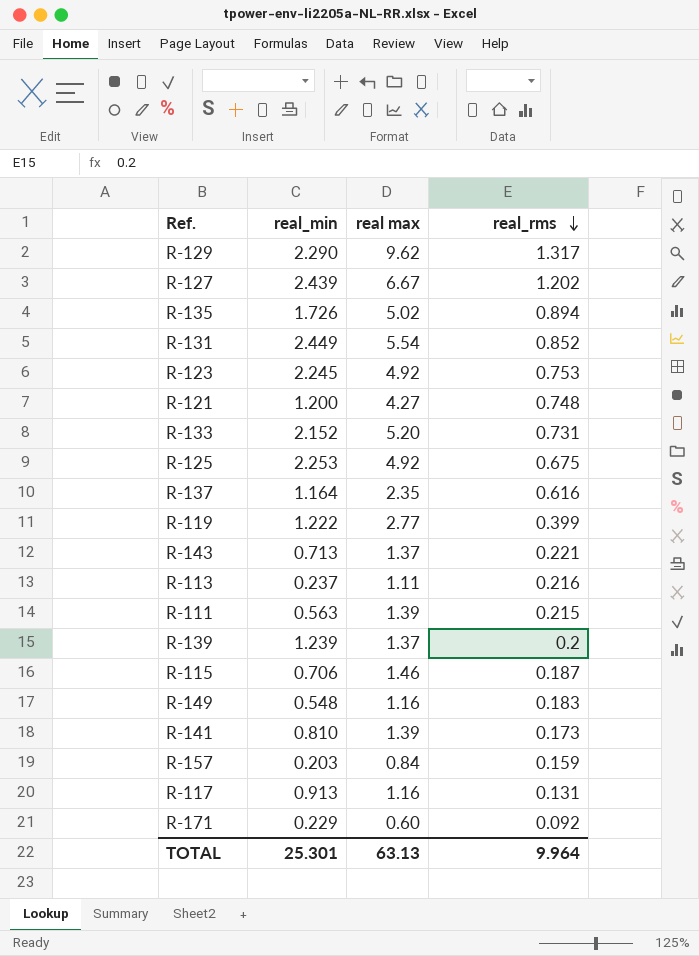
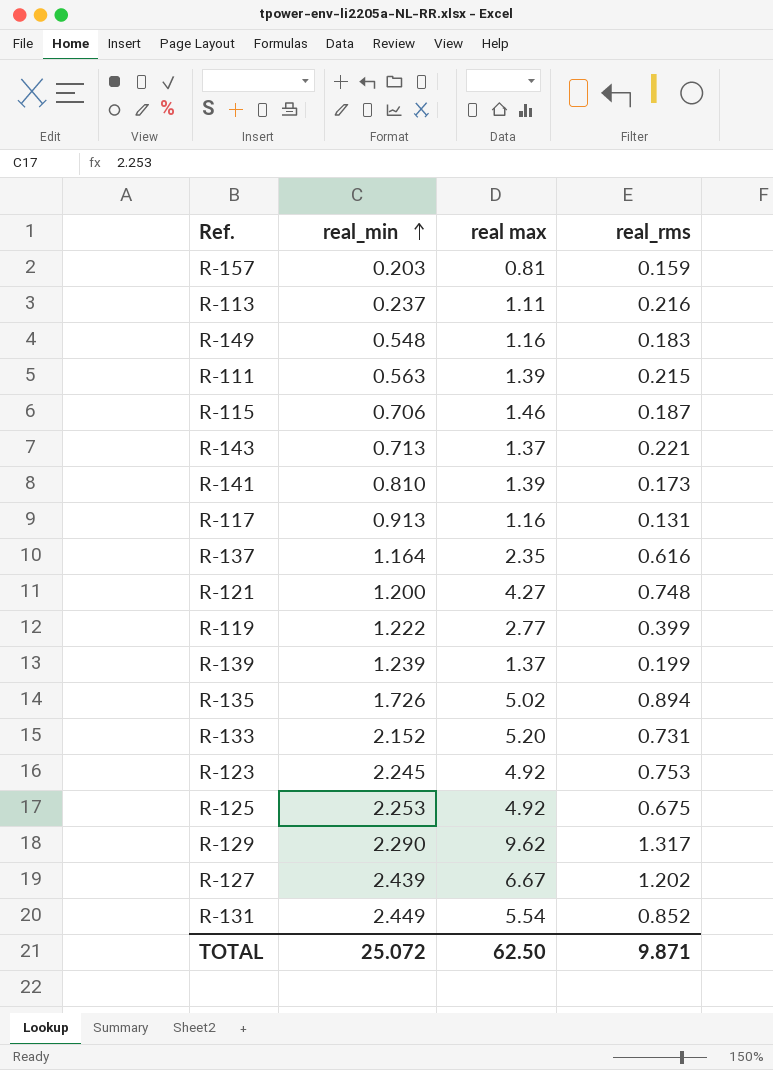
row order: real_rms descending -> real_min ascending
row R-171: 0.229 | 0.60 | 0.092 -> none
R-157 | real max: 0.84 -> 0.81
R-139 | real_rms: 0.2 -> 0.199
TOTAL | real_min: 25.301 -> 25.072
TOTAL | real max: 63.13 -> 62.50
TOTAL | real_rms: 9.964 -> 9.871

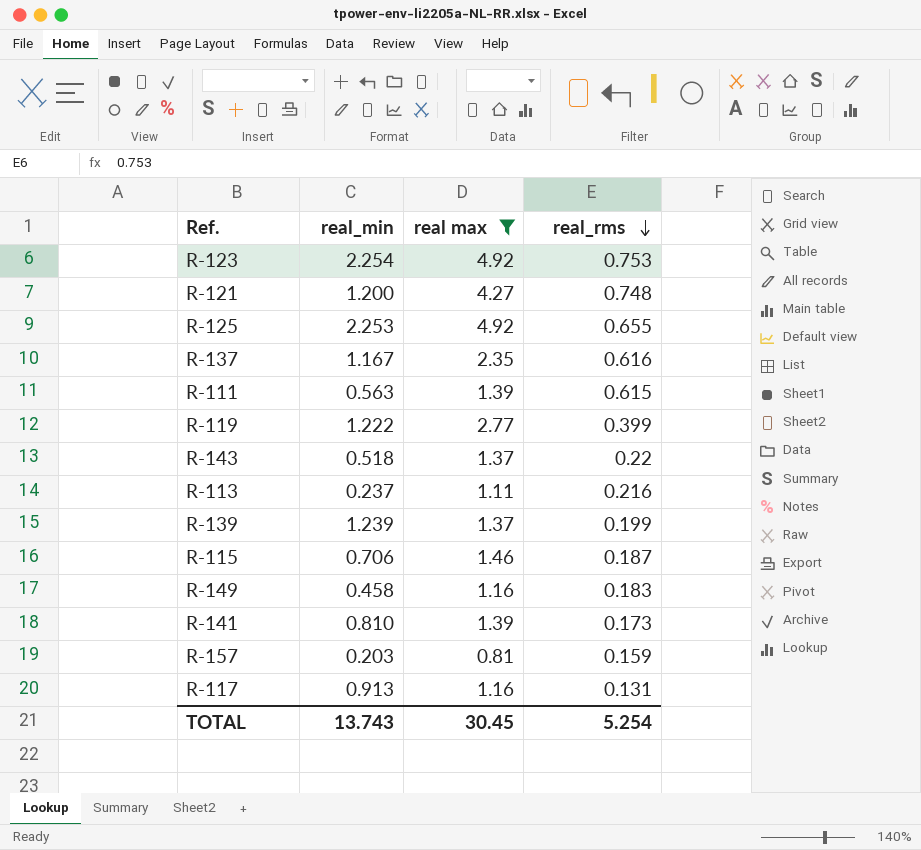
filter: none -> real max <= 4.92
row order: real_min ascending -> real_rms descending
R-123 | real_min: 2.245 -> 2.254
R-125 | real_rms: 0.675 -> 0.655
R-137 | real_min: 1.164 -> 1.167
R-111 | real_rms: 0.215 -> 0.615
R-143 | real_min: 0.713 -> 0.518
R-143 | real_rms: 0.221 -> 0.22
R-149 | real_min: 0.548 -> 0.458
TOTAL | real_min: 25.072 -> 13.743
TOTAL | real max: 62.50 -> 30.45
TOTAL | real_rms: 9.871 -> 5.254

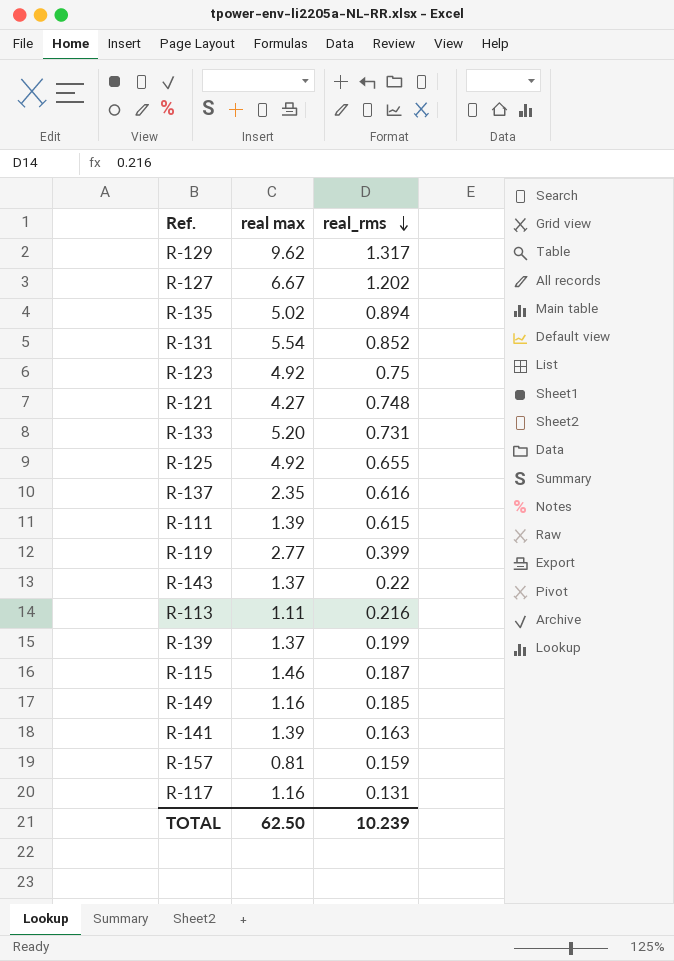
filter: real max <= 4.92 -> none
column real_min | position: 2 -> none
R-123 | real_rms: 0.753 -> 0.75
R-149 | real_rms: 0.183 -> 0.185
R-141 | real_rms: 0.173 -> 0.163
TOTAL | real max: 30.45 -> 62.50
TOTAL | real_rms: 5.254 -> 10.239

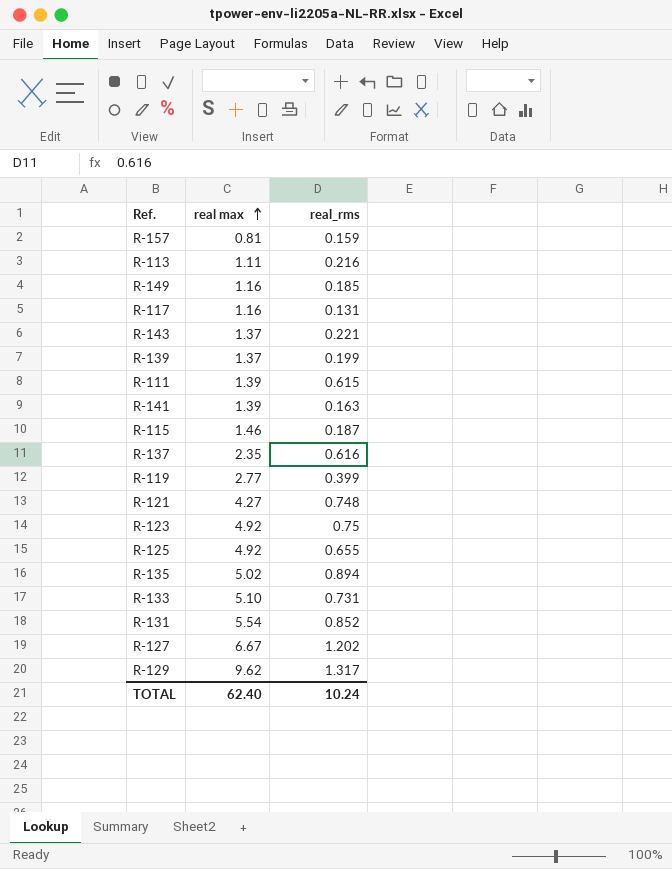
row order: real_rms descending -> real max ascending
R-143 | real_rms: 0.22 -> 0.221
R-133 | real max: 5.20 -> 5.10
TOTAL | real max: 62.50 -> 62.40
TOTAL | real_rms: 10.239 -> 10.24

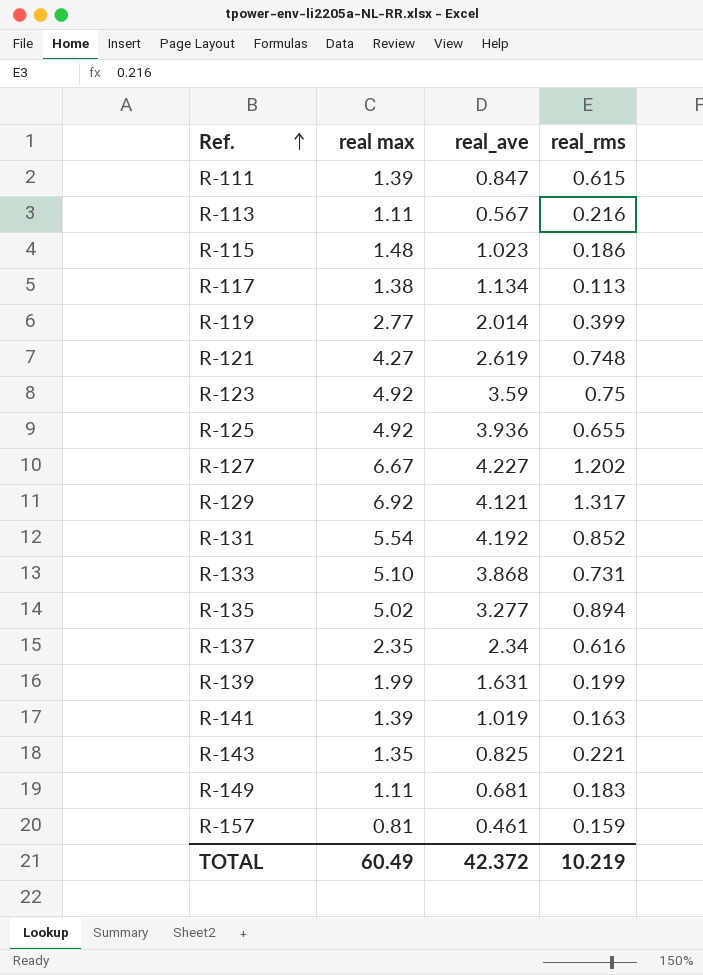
row order: real max ascending -> Ref. ascending
column real_ave | position: none -> 3
R-115 | real max: 1.46 -> 1.48
R-115 | real_rms: 0.187 -> 0.186
R-117 | real max: 1.16 -> 1.38
R-117 | real_rms: 0.131 -> 0.113
R-129 | real max: 9.62 -> 6.92
R-139 | real max: 1.37 -> 1.99
R-143 | real max: 1.37 -> 1.35
R-149 | real max: 1.16 -> 1.11
R-149 | real_rms: 0.185 -> 0.183
TOTAL | real max: 62.40 -> 60.49
TOTAL | real_rms: 10.24 -> 10.219

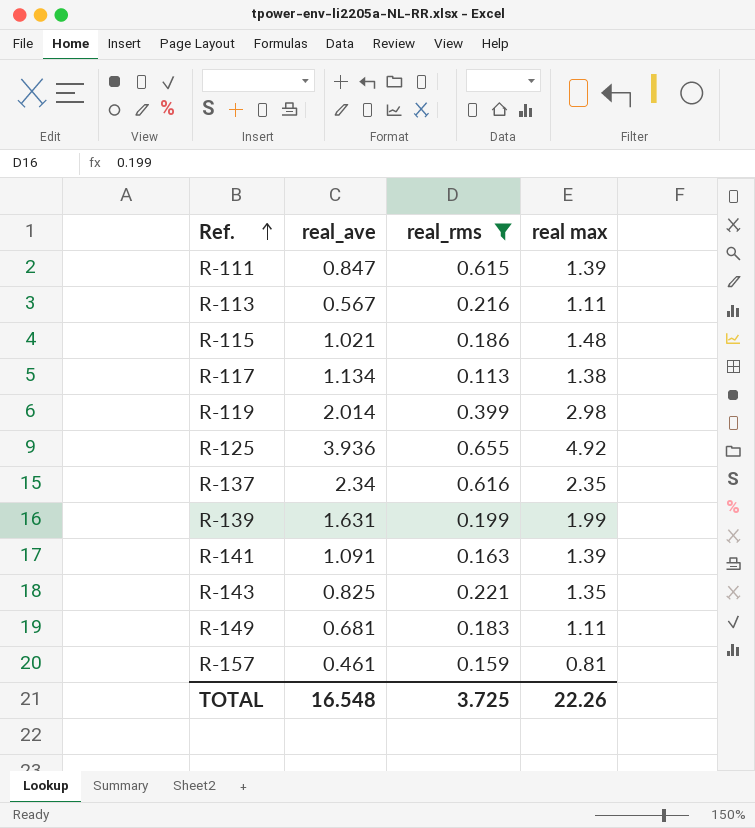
filter: none -> real_rms <= 0.655
column real max | position: 2 -> 4
R-115 | real_ave: 1.023 -> 1.021
R-119 | real max: 2.77 -> 2.98
R-141 | real_ave: 1.019 -> 1.091
TOTAL | real_ave: 42.372 -> 16.548
TOTAL | real_rms: 10.219 -> 3.725
TOTAL | real max: 60.49 -> 22.26

